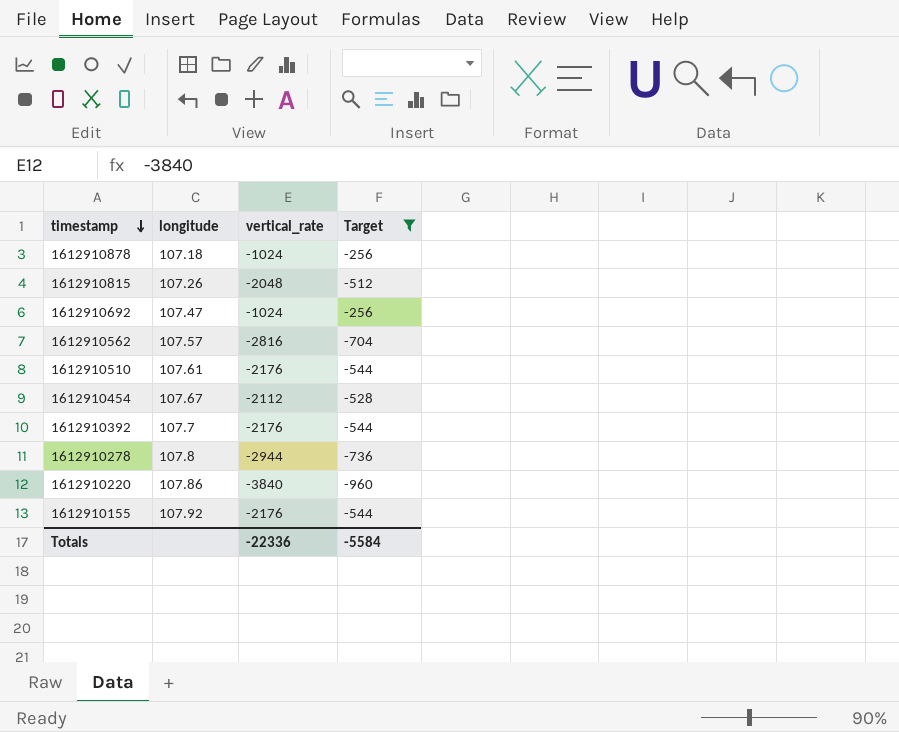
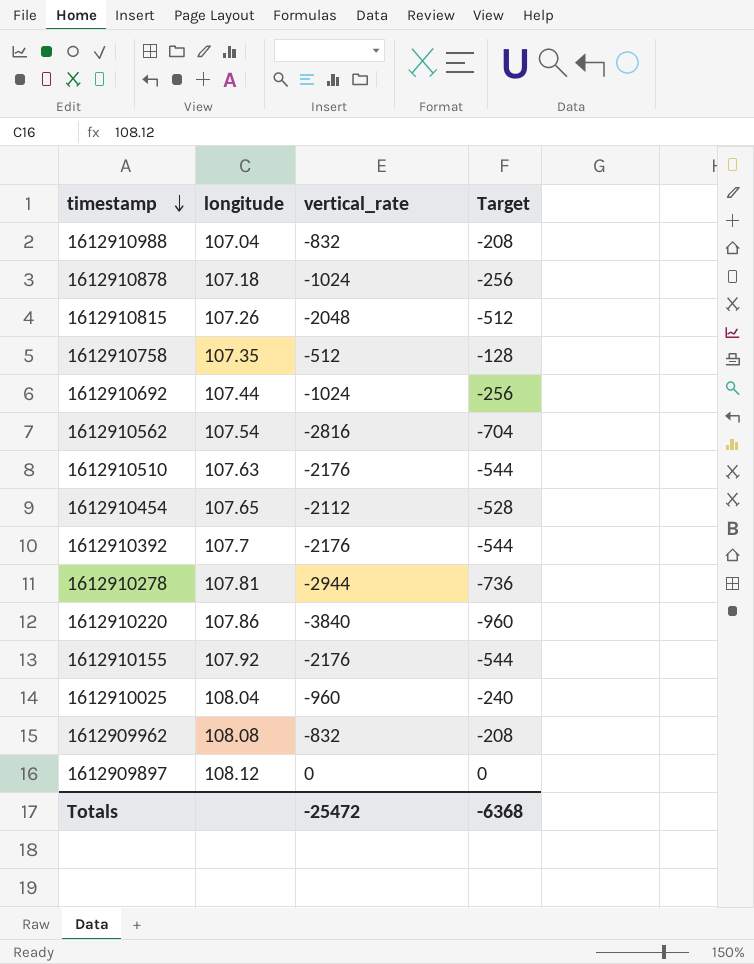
filter: Target <= -256 -> none
1612910692 | longitude: 107.47 -> 107.44
1612910562 | longitude: 107.57 -> 107.54
1612910510 | longitude: 107.61 -> 107.63
1612910454 | longitude: 107.67 -> 107.65
1612910278 | longitude: 107.8 -> 107.81
Totals | vertical_rate: -22336 -> -25472
Totals | Target: -5584 -> -6368

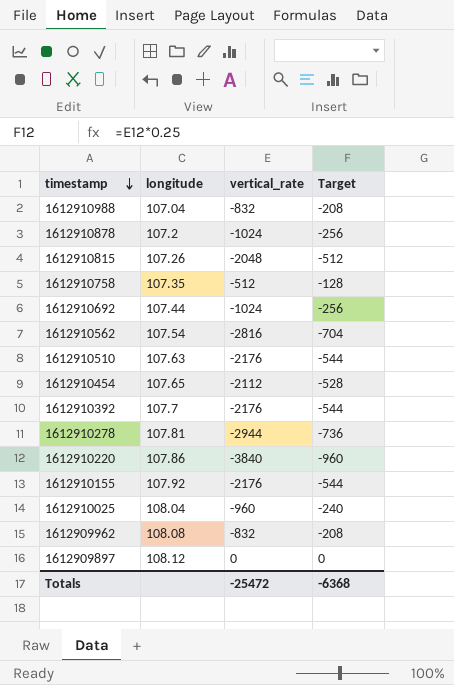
1612910878 | longitude: 107.18 -> 107.2

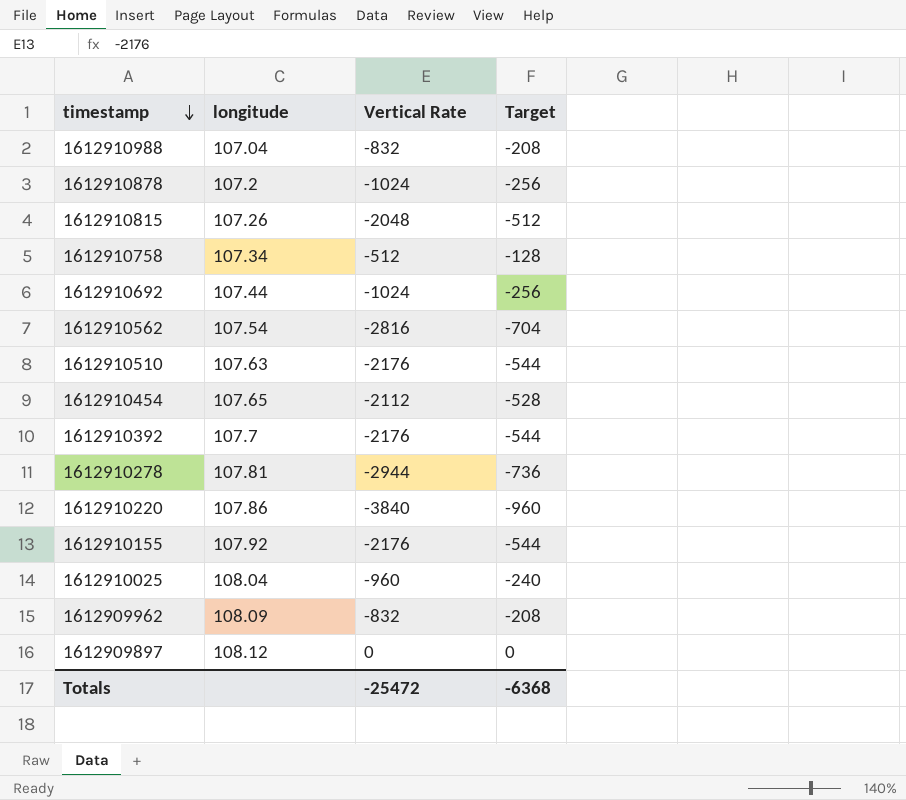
column name: vertical_rate -> Vertical Rate
1612910758 | longitude: 107.35 -> 107.34
1612909962 | longitude: 108.08 -> 108.09

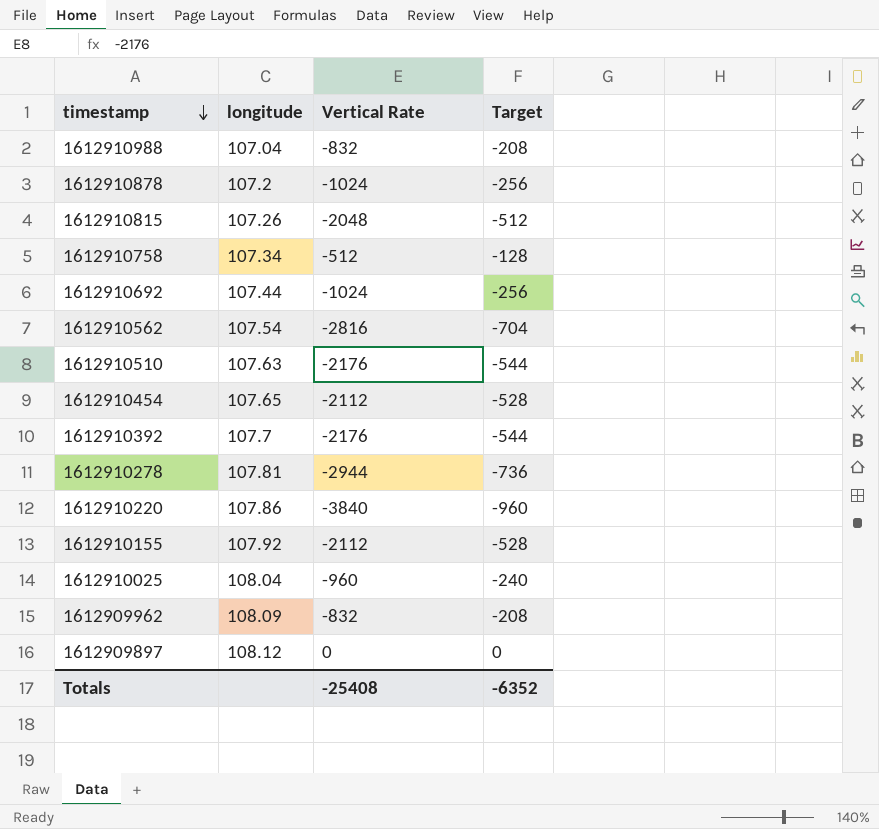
1612910155 | Vertical Rate: -2176 -> -2112
1612910155 | Target: -544 -> -528
Totals | Vertical Rate: -25472 -> -25408
Totals | Target: -6368 -> -6352

